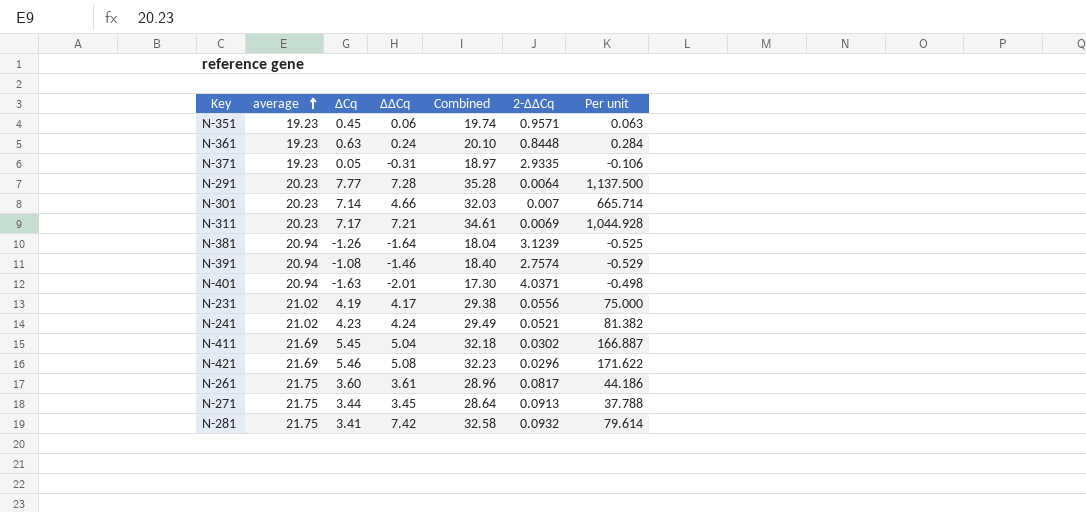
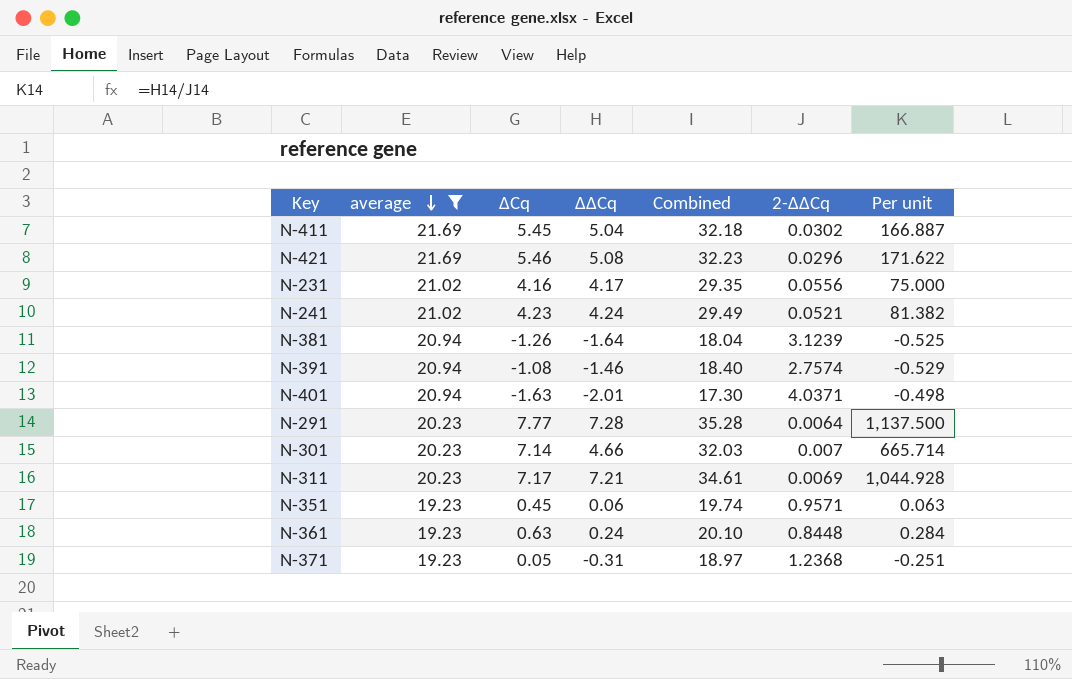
filter: none -> average != 21.75
row order: average ascending -> average descending
N-231 | ΔCq: 4.19 -> 4.16
N-231 | Combined: 29.38 -> 29.35
N-371 | 2-ΔΔCq: 2.9335 -> 1.2368
N-371 | Per unit: -0.106 -> -0.251

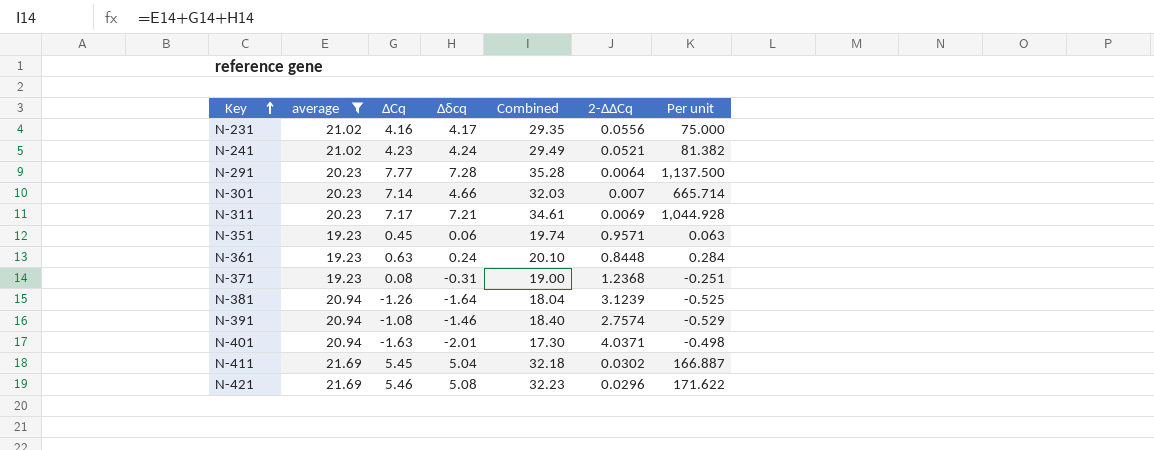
row order: average descending -> Key ascending
column name: ΔΔCq -> Δδcq
N-371 | ΔCq: 0.05 -> 0.08
N-371 | Combined: 18.97 -> 19.00

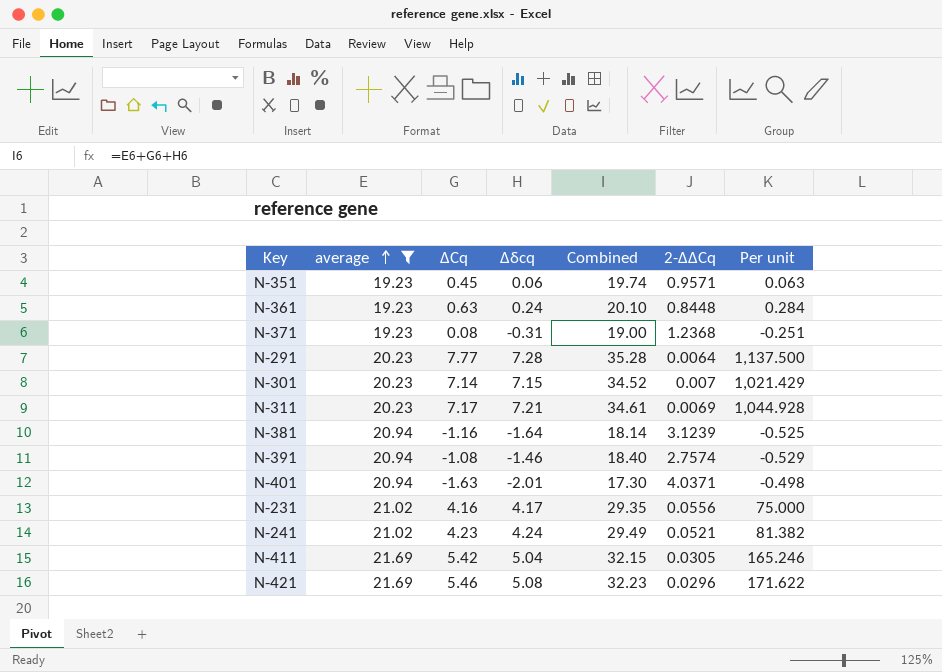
row order: Key ascending -> average ascending
N-301 | Δδcq: 4.66 -> 7.15
N-301 | Combined: 32.03 -> 34.52
N-301 | Per unit: 665.714 -> 1,021.429
N-381 | ΔCq: -1.26 -> -1.16
N-381 | Combined: 18.04 -> 18.14
N-411 | ΔCq: 5.45 -> 5.42
N-411 | Combined: 32.18 -> 32.15
N-411 | 2-ΔΔCq: 0.0302 -> 0.0305
N-411 | Per unit: 166.887 -> 165.246

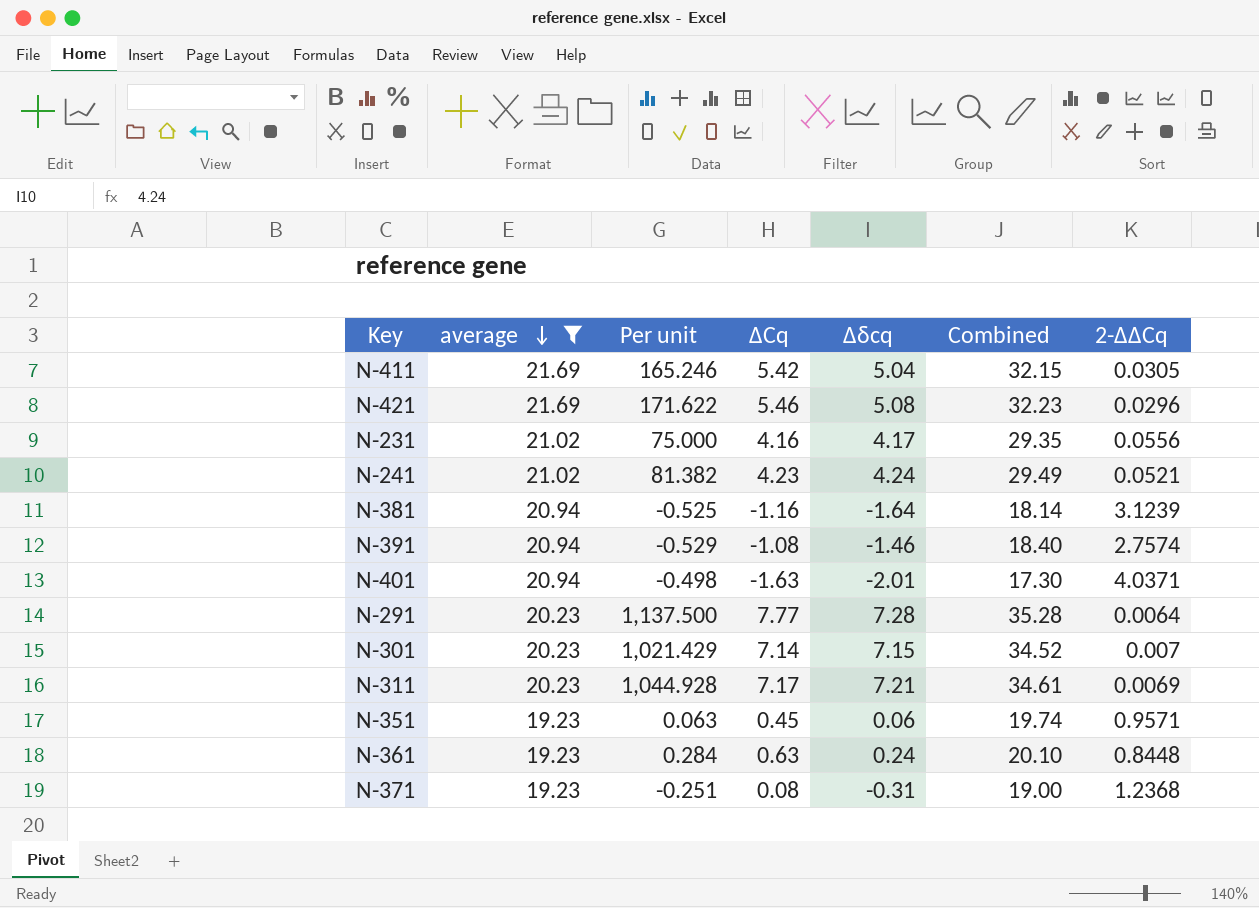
row order: average ascending -> average descending
column Per unit | position: 7 -> 3

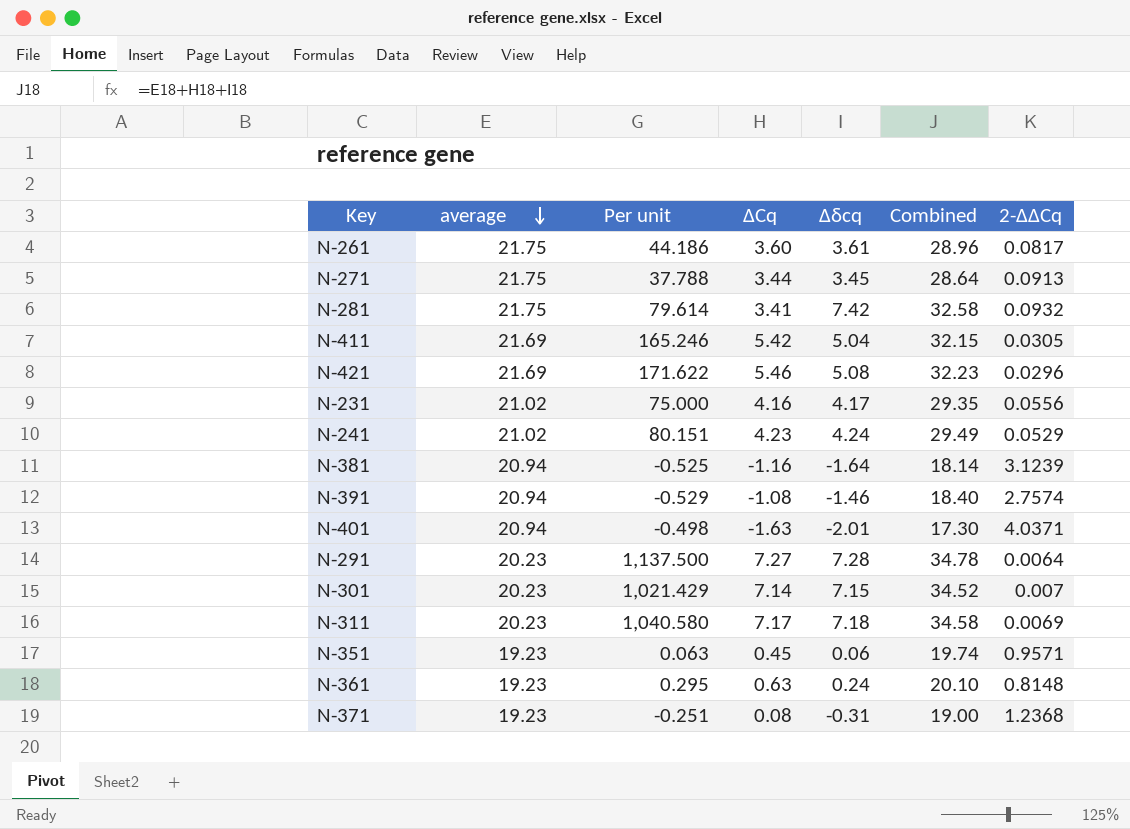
filter: average != 21.75 -> none
N-241 | Per unit: 81.382 -> 80.151
N-241 | 2-ΔΔCq: 0.0521 -> 0.0529
N-291 | ΔCq: 7.77 -> 7.27
N-291 | Combined: 35.28 -> 34.78
N-311 | Per unit: 1,044.928 -> 1,040.580
N-311 | Δδcq: 7.21 -> 7.18
N-311 | Combined: 34.61 -> 34.58
N-361 | Per unit: 0.284 -> 0.295
N-361 | 2-ΔΔCq: 0.8448 -> 0.8148

